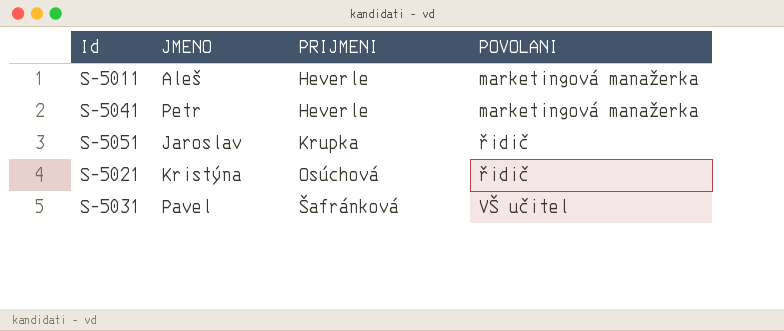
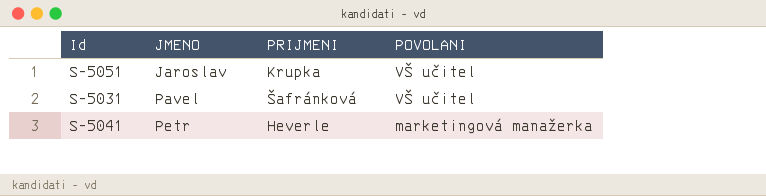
row order: PRIJMENI ascending -> JMENO ascending
row S-5011: Aleš | Heverle | marketingová manažerka -> none
row S-5021: Kristýna | Osúchová | řidič -> none
S-5051 | POVOLANI: řidič -> VŠ učitel

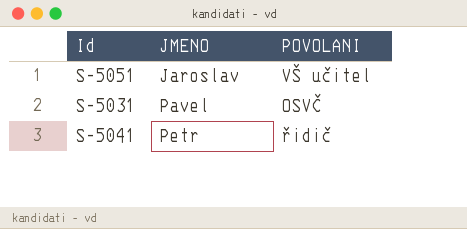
column PRIJMENI | position: 3 -> none
S-5031 | POVOLANI: VŠ učitel -> OSVČ
S-5041 | POVOLANI: marketingová manažerka -> řidič

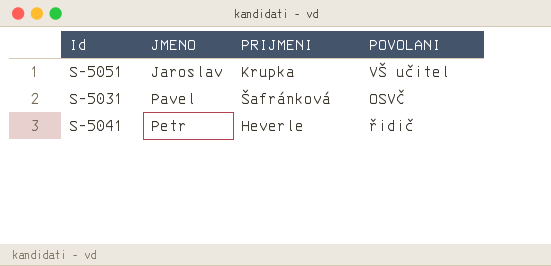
column PRIJMENI | position: none -> 3

